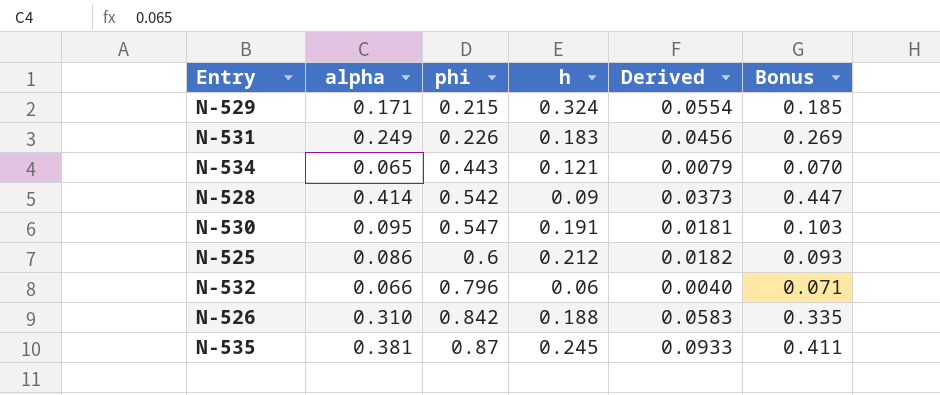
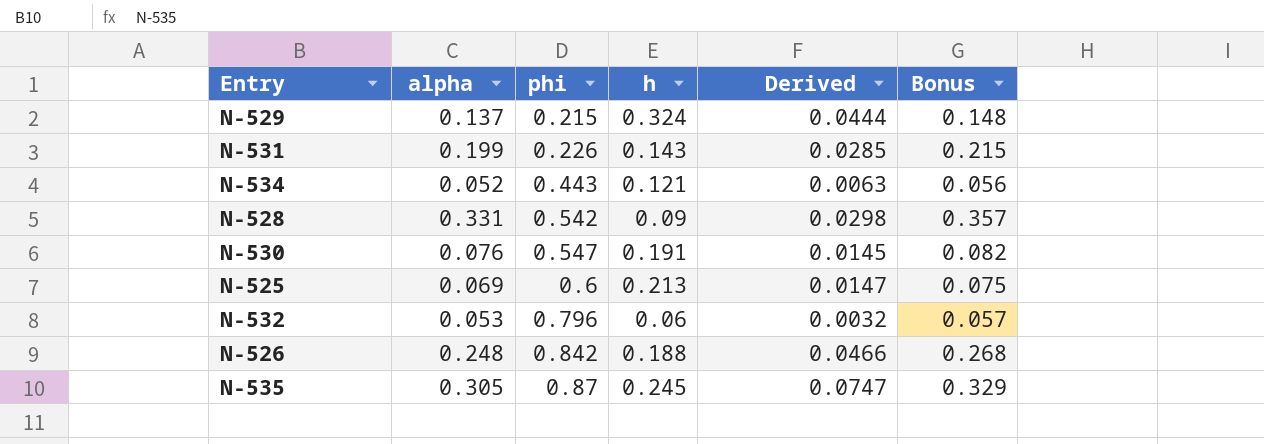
N-529 | alpha: 0.171 -> 0.137
N-529 | Derived: 0.0554 -> 0.0444
N-529 | Bonus: 0.185 -> 0.148
N-531 | alpha: 0.249 -> 0.199
N-531 | h: 0.183 -> 0.143
N-531 | Derived: 0.0456 -> 0.0285
N-531 | Bonus: 0.269 -> 0.215
N-534 | alpha: 0.065 -> 0.052
N-534 | Derived: 0.0079 -> 0.0063
N-534 | Bonus: 0.070 -> 0.056
N-528 | alpha: 0.414 -> 0.331
N-528 | Derived: 0.0373 -> 0.0298
N-528 | Bonus: 0.447 -> 0.357
N-530 | alpha: 0.095 -> 0.076
N-530 | Derived: 0.0181 -> 0.0145
N-530 | Bonus: 0.103 -> 0.082
N-525 | alpha: 0.086 -> 0.069
N-525 | h: 0.212 -> 0.213
N-525 | Derived: 0.0182 -> 0.0147
N-525 | Bonus: 0.093 -> 0.075
N-532 | alpha: 0.066 -> 0.053
N-532 | Derived: 0.0040 -> 0.0032
N-532 | Bonus: 0.071 -> 0.057
N-526 | alpha: 0.310 -> 0.248
N-526 | Derived: 0.0583 -> 0.0466
N-526 | Bonus: 0.335 -> 0.268
N-535 | alpha: 0.381 -> 0.305
N-535 | Derived: 0.0933 -> 0.0747
N-535 | Bonus: 0.411 -> 0.329

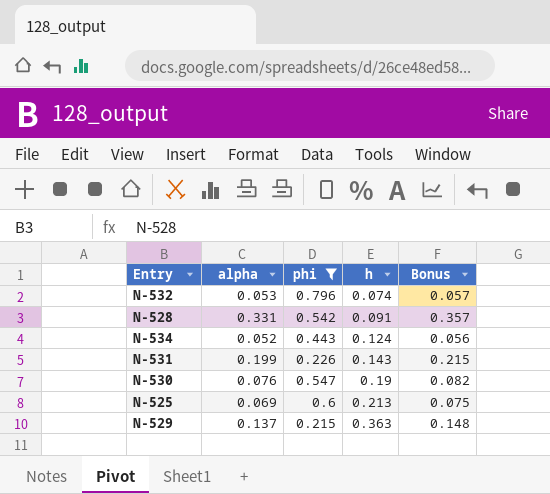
filter: none -> phi <= 0.796
row order: phi ascending -> h ascending
column Derived | formula: [alpha] * [h] -> none
N-532 | h: 0.06 -> 0.074
N-528 | h: 0.09 -> 0.091
N-534 | h: 0.121 -> 0.124
N-530 | h: 0.191 -> 0.19
N-529 | h: 0.324 -> 0.363

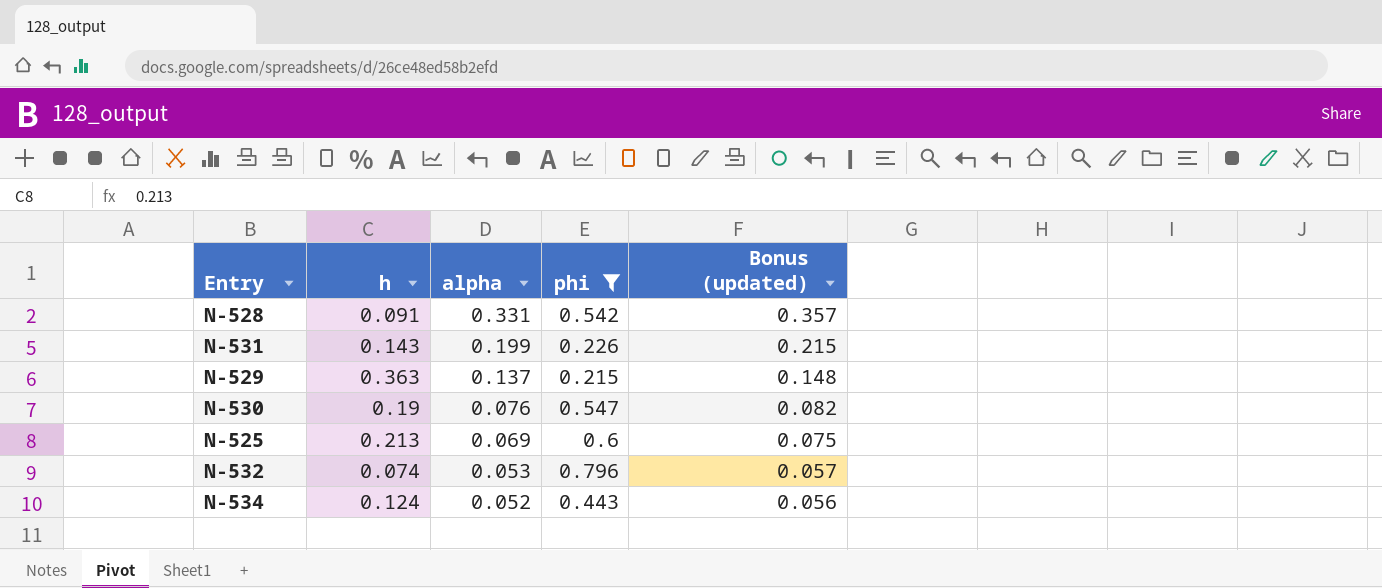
row order: h ascending -> alpha descending
column h | position: 4 -> 2
column name: Bonus -> Bonus (updated)

